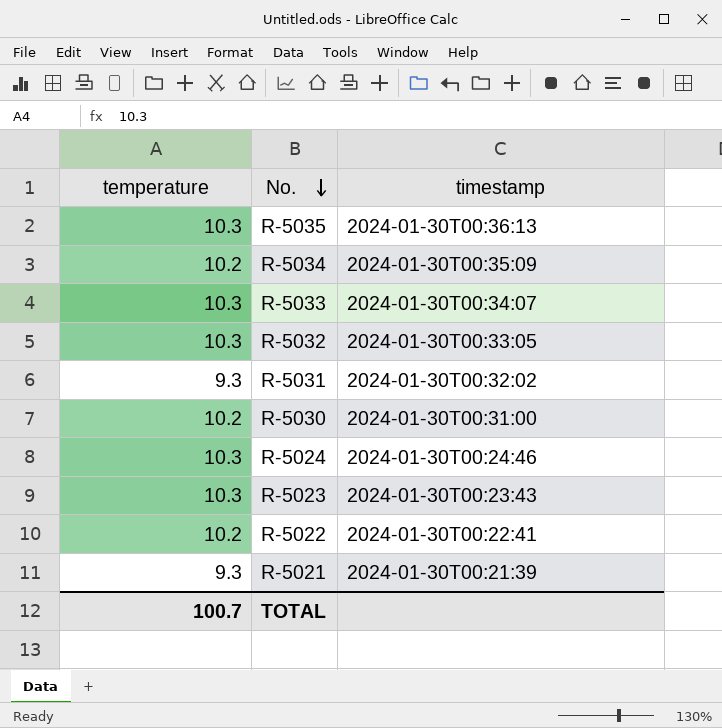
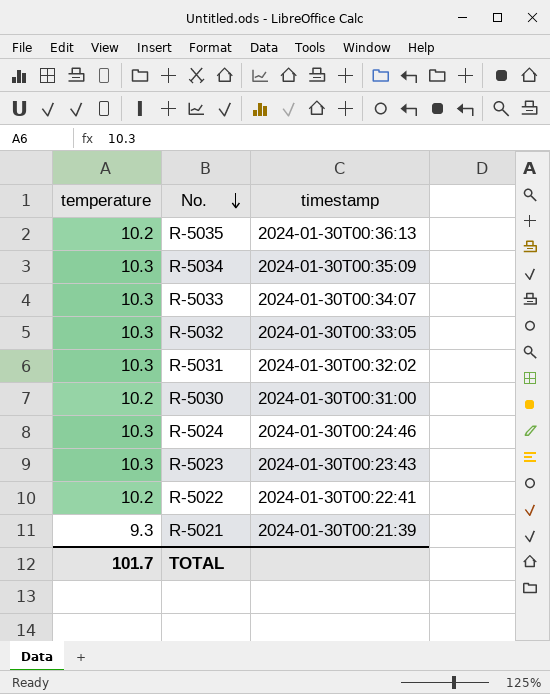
R-5035 | temperature: 10.3 -> 10.2
R-5034 | temperature: 10.2 -> 10.3
R-5031 | temperature: 9.3 -> 10.3
TOTAL | temperature: 100.7 -> 101.7

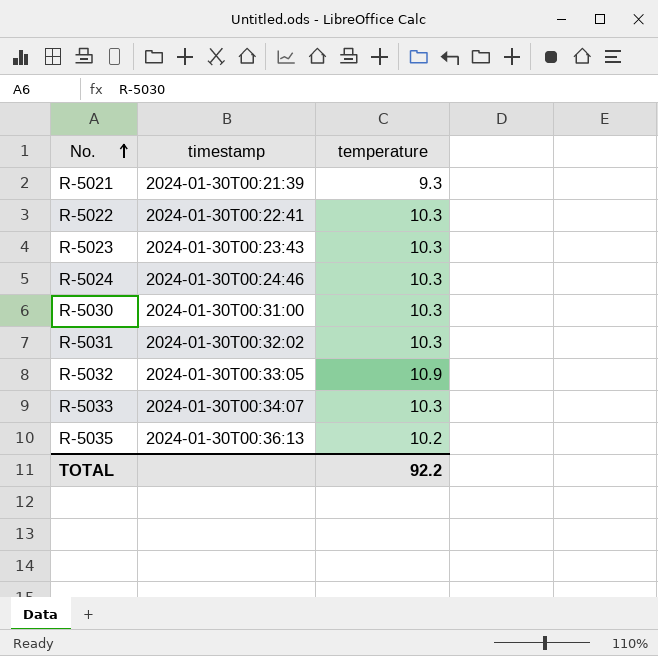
row order: No. descending -> No. ascending
column temperature | position: 1 -> 3
row R-5034: 10.3 | 2024-01-30T00:35:09 -> none
R-5022 | temperature: 10.2 -> 10.3
R-5030 | temperature: 10.2 -> 10.3
R-5032 | temperature: 10.3 -> 10.9
TOTAL | temperature: 101.7 -> 92.2

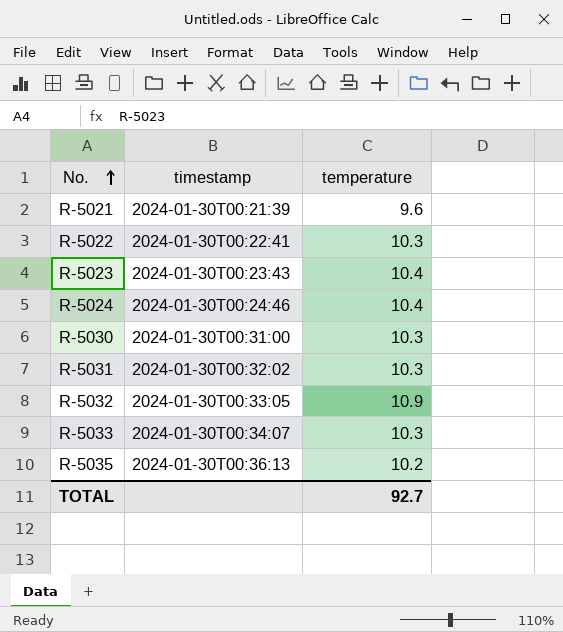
R-5021 | temperature: 9.3 -> 9.6
R-5023 | temperature: 10.3 -> 10.4
R-5024 | temperature: 10.3 -> 10.4
TOTAL | temperature: 92.2 -> 92.7

